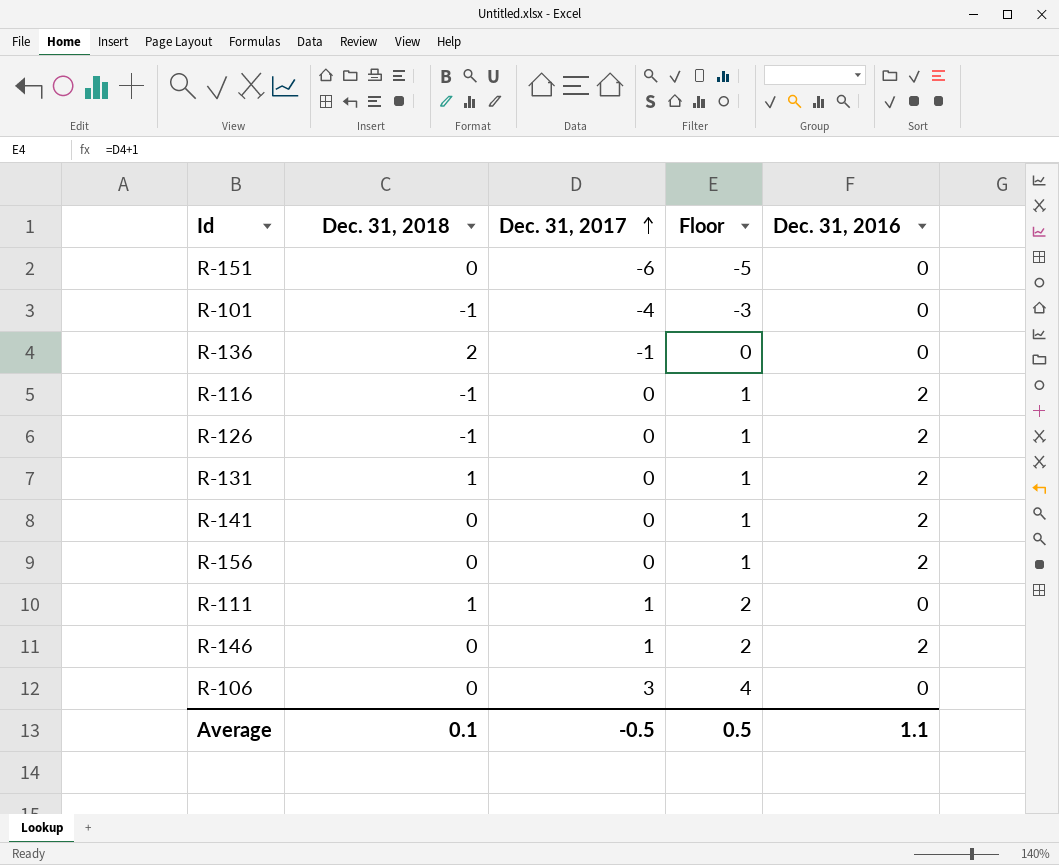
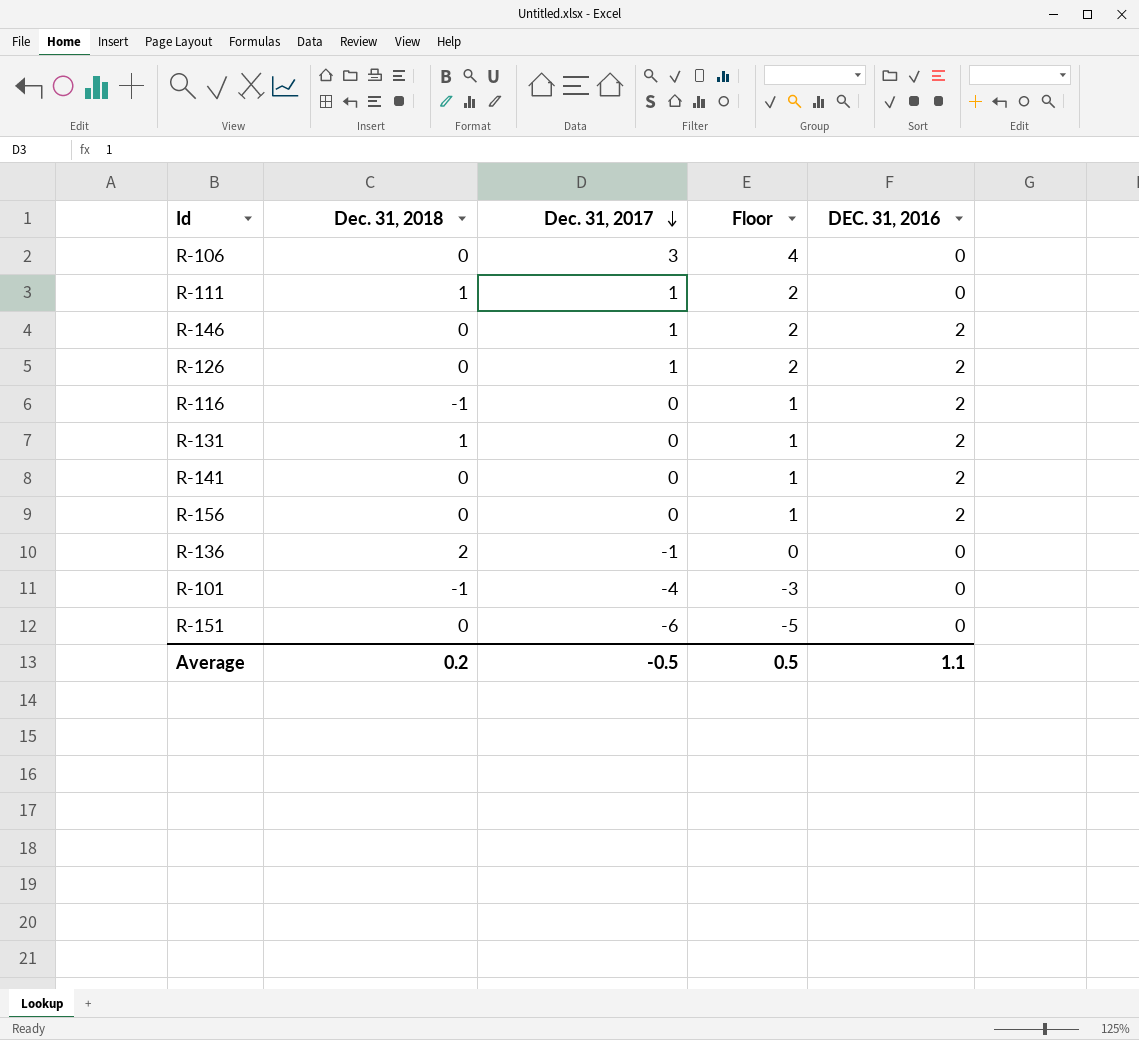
row order: Dec. 31, 2017 ascending -> Dec. 31, 2017 descending
column name: Dec. 31, 2016 -> DEC. 31, 2016
R-126 | Dec. 31, 2018: -1 -> 0
R-126 | Dec. 31, 2017: 0 -> 1
R-126 | Floor: 1 -> 2
Average | Dec. 31, 2018: 0.1 -> 0.2

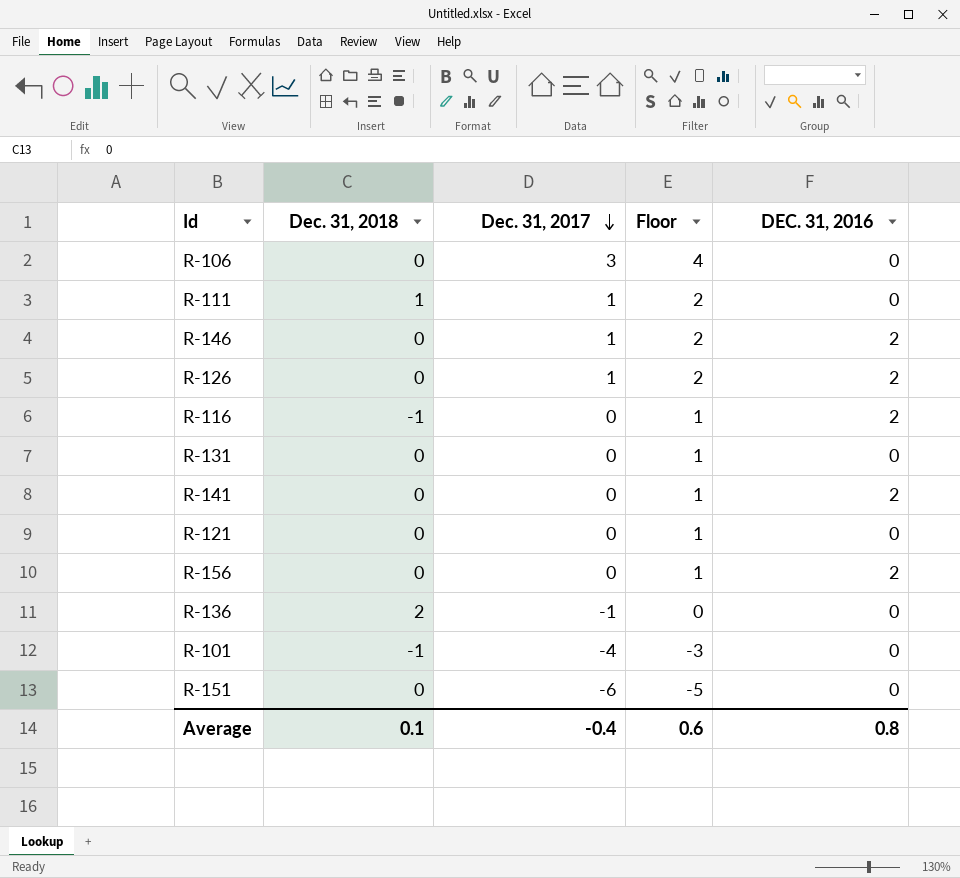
R-131 | Dec. 31, 2018: 1 -> 0
R-131 | DEC. 31, 2016: 2 -> 0
row R-121: none -> 0 | 0 | 1 | 0
Average | Dec. 31, 2018: 0.2 -> 0.1
Average | Dec. 31, 2017: -0.5 -> -0.4
Average | Floor: 0.5 -> 0.6
Average | DEC. 31, 2016: 1.1 -> 0.8

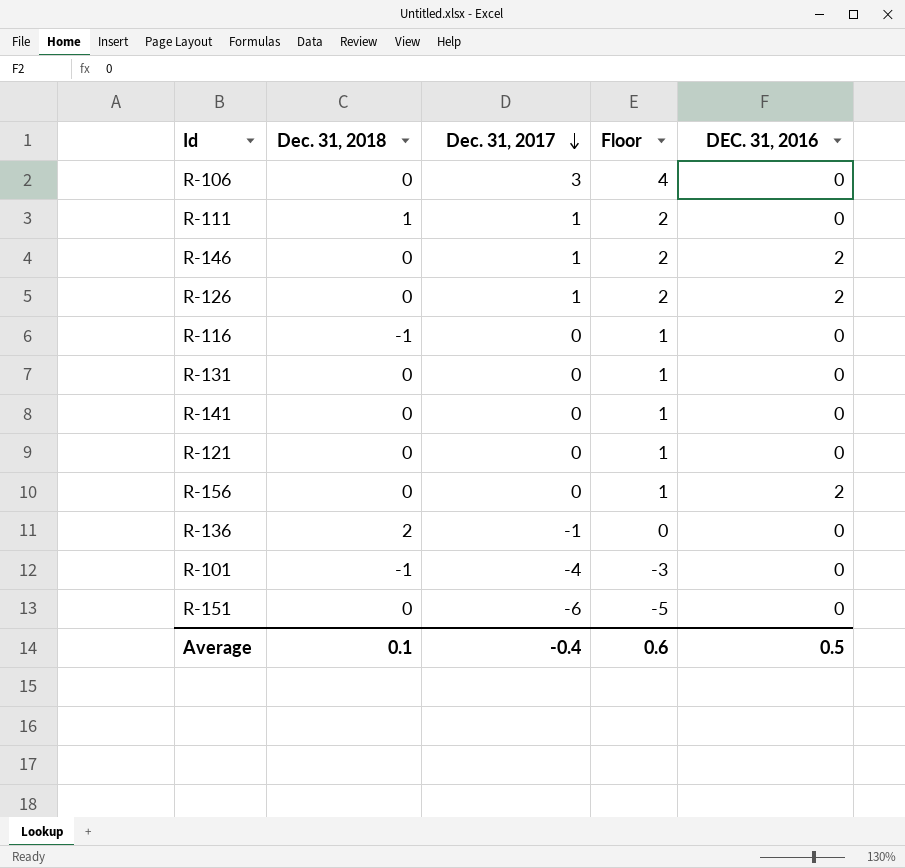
R-116 | DEC. 31, 2016: 2 -> 0
R-141 | DEC. 31, 2016: 2 -> 0
Average | DEC. 31, 2016: 0.8 -> 0.5

